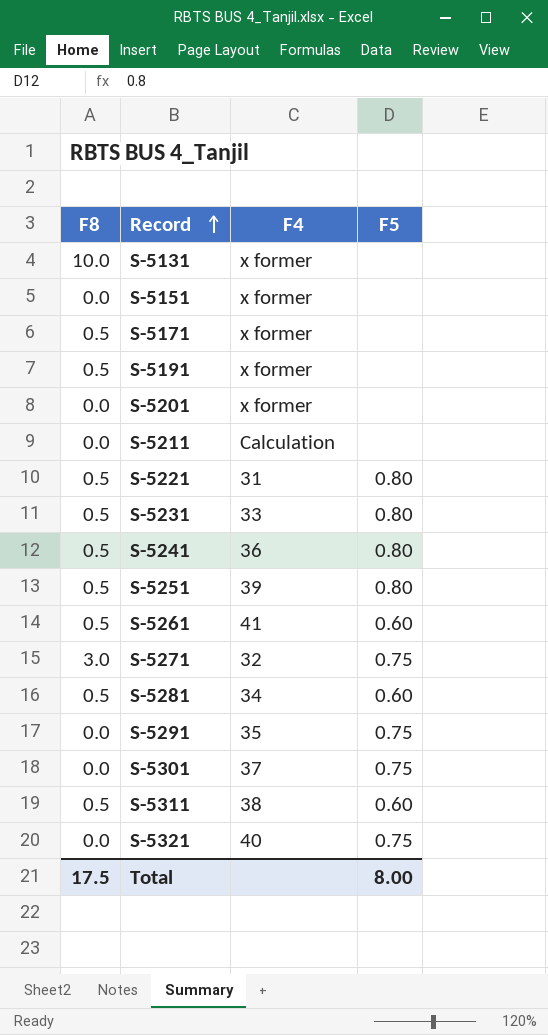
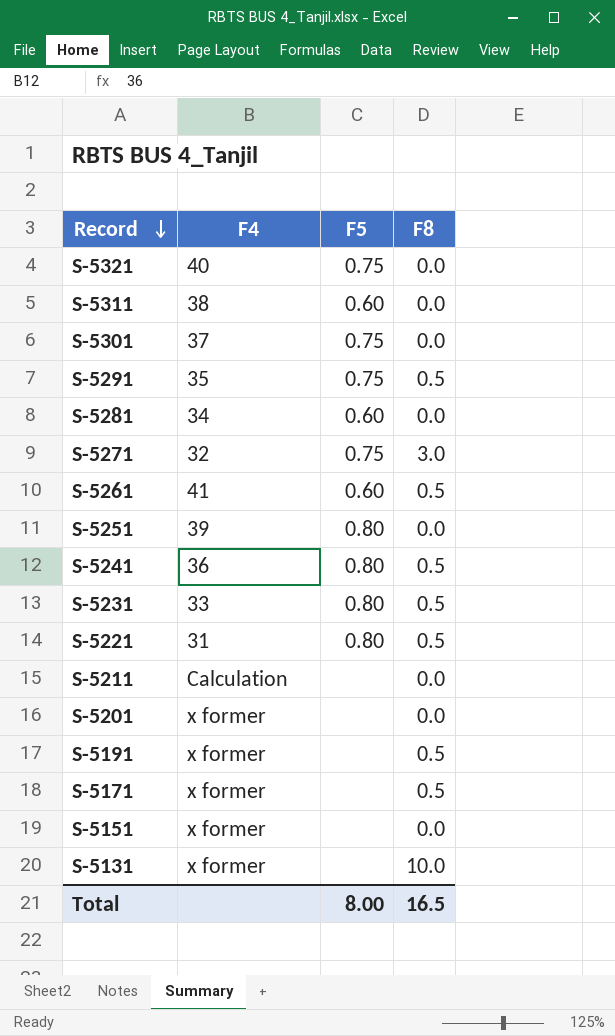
row order: Record ascending -> Record descending
column F8 | position: 1 -> 4
S-5311 | F8: 0.5 -> 0.0
S-5291 | F8: 0.0 -> 0.5
S-5281 | F8: 0.5 -> 0.0
S-5251 | F8: 0.5 -> 0.0
Total | F8: 17.5 -> 16.5

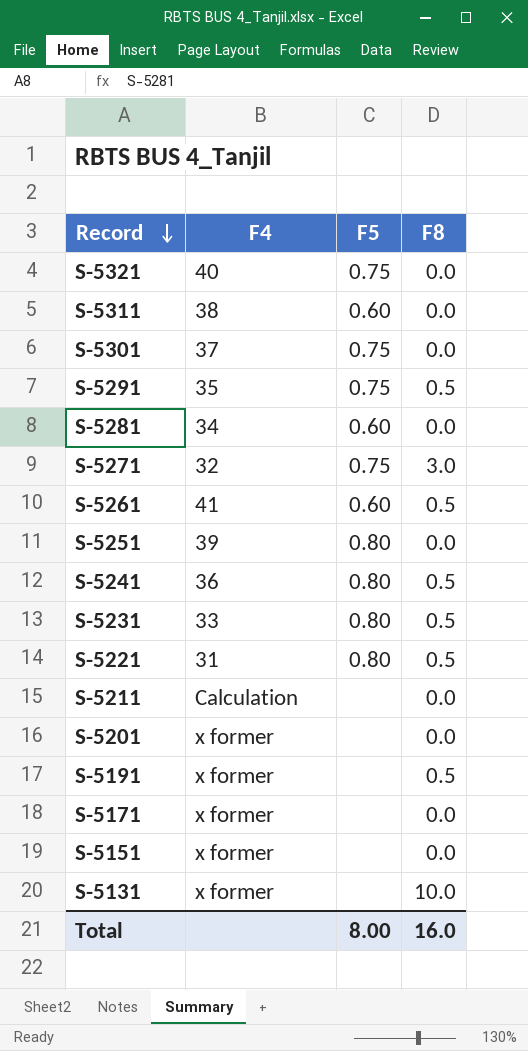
S-5171 | F8: 0.5 -> 0.0
Total | F8: 16.5 -> 16.0

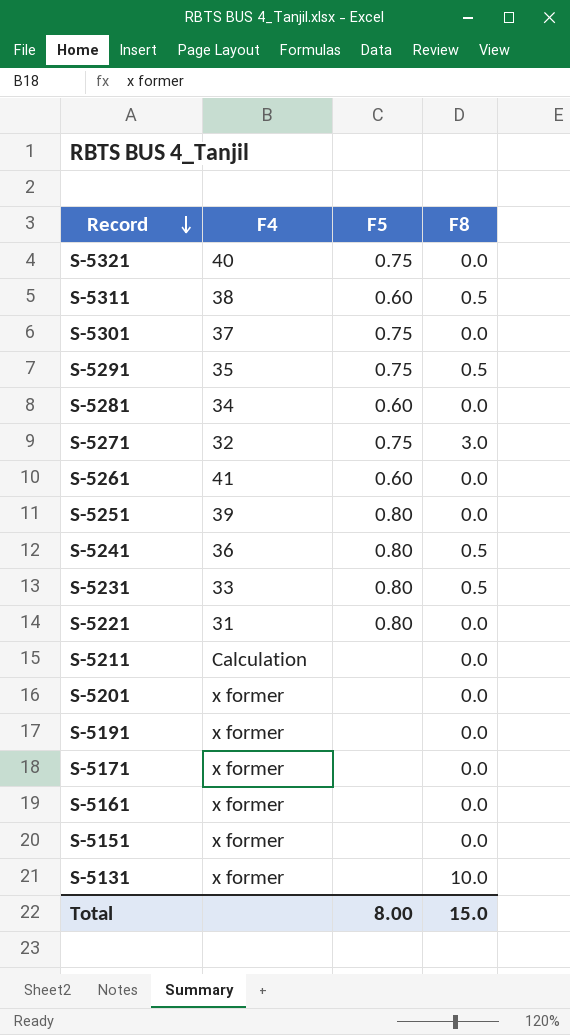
S-5311 | F8: 0.0 -> 0.5
S-5261 | F8: 0.5 -> 0.0
S-5221 | F8: 0.5 -> 0.0
S-5191 | F8: 0.5 -> 0.0
row S-5161: none -> x former | none | 0.0
Total | F8: 16.0 -> 15.0

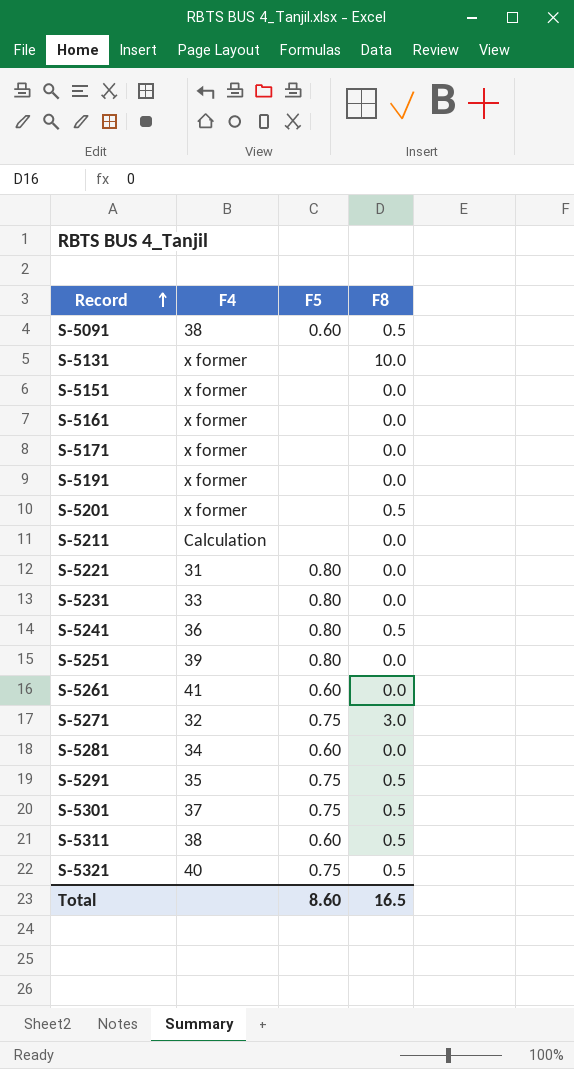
row order: Record descending -> Record ascending
row S-5091: none -> 38 | 0.60 | 0.5
S-5201 | F8: 0.0 -> 0.5
S-5231 | F8: 0.5 -> 0.0
S-5301 | F8: 0.0 -> 0.5
S-5321 | F8: 0.0 -> 0.5
Total | F5: 8.00 -> 8.60
Total | F8: 15.0 -> 16.5

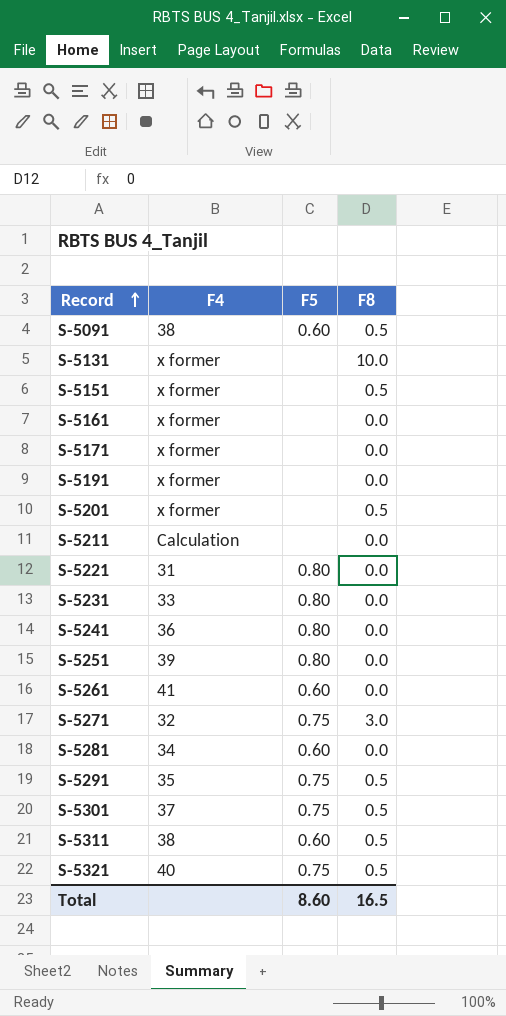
S-5151 | F8: 0.0 -> 0.5
S-5241 | F8: 0.5 -> 0.0

